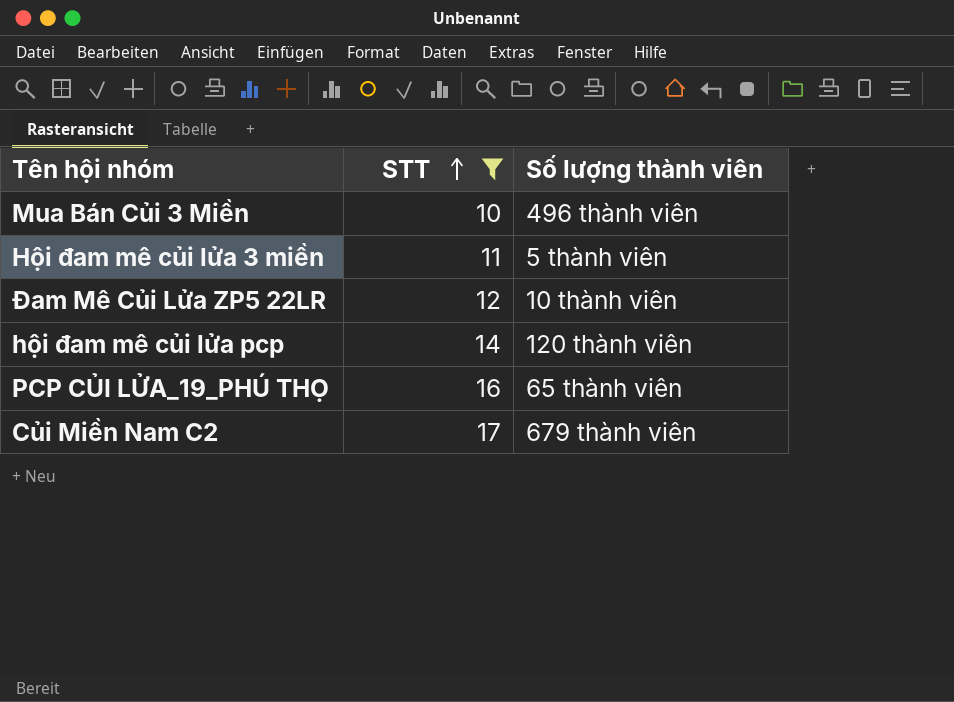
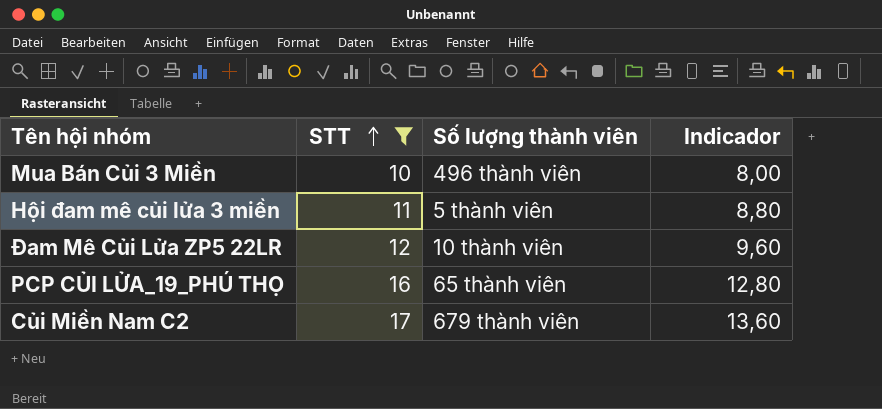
column Indicador | formula: none -> [STT] * 0,8
row hội đam mê củi lửa pcp: 14 | 120 thành viên -> none

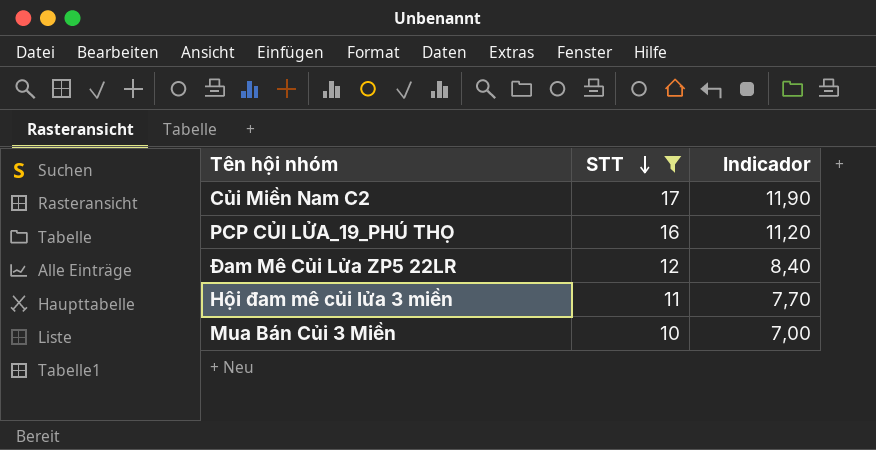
row order: STT ascending -> STT descending
column Số lượng thành viên | position: 3 -> none
column Indicador | formula: [STT] * 0,8 -> [STT] * 0,7

